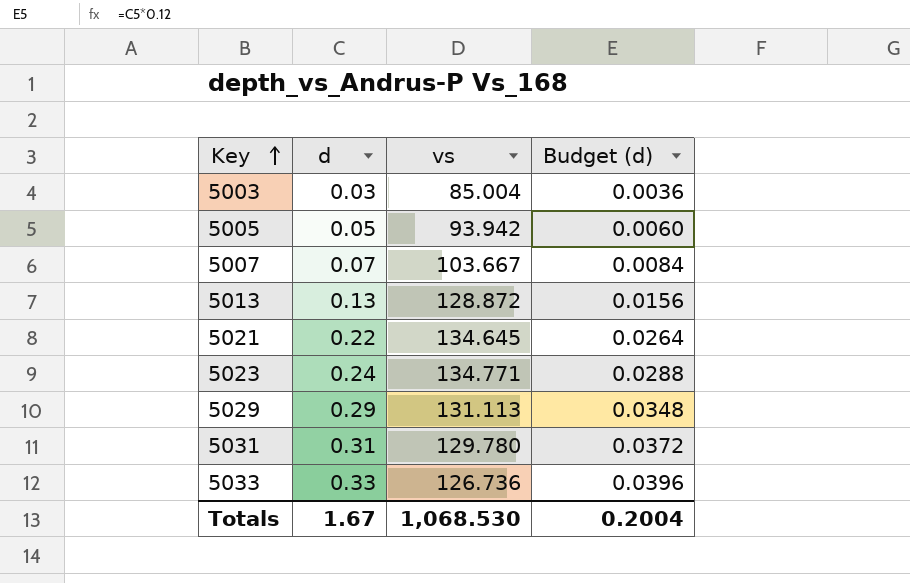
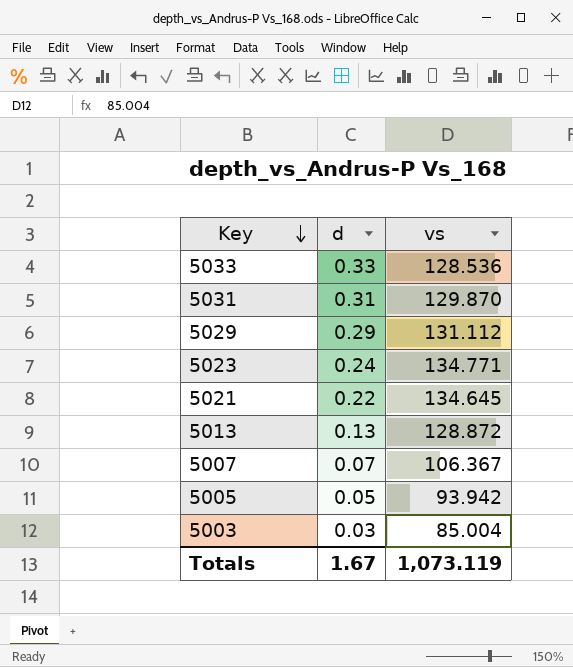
row order: Key ascending -> Key descending
column Budget (d) | formula: [d] * 0.12 -> none
5033 | vs: 126.736 -> 128.536
5031 | vs: 129.780 -> 129.870
5029 | vs: 131.113 -> 131.112
5007 | vs: 103.667 -> 106.367
Totals | vs: 1,068.530 -> 1,073.119

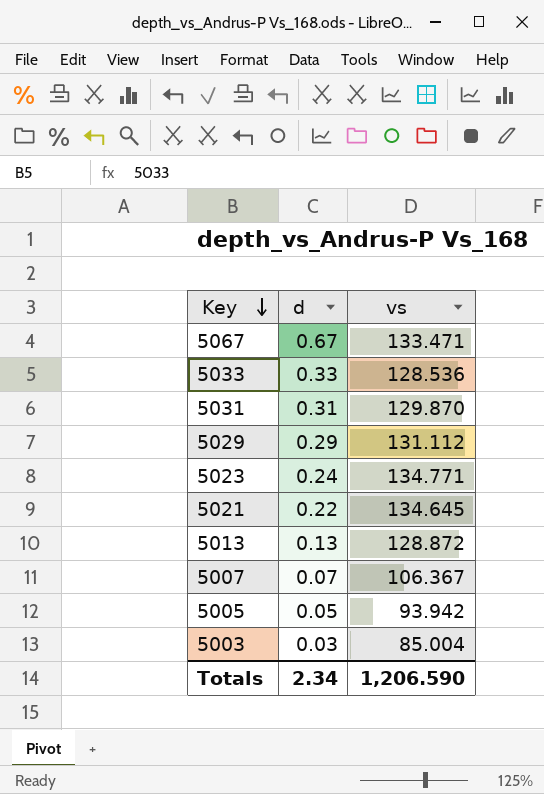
row 5067: none -> 0.67 | 133.471
Totals | d: 1.67 -> 2.34
Totals | vs: 1,073.119 -> 1,206.590

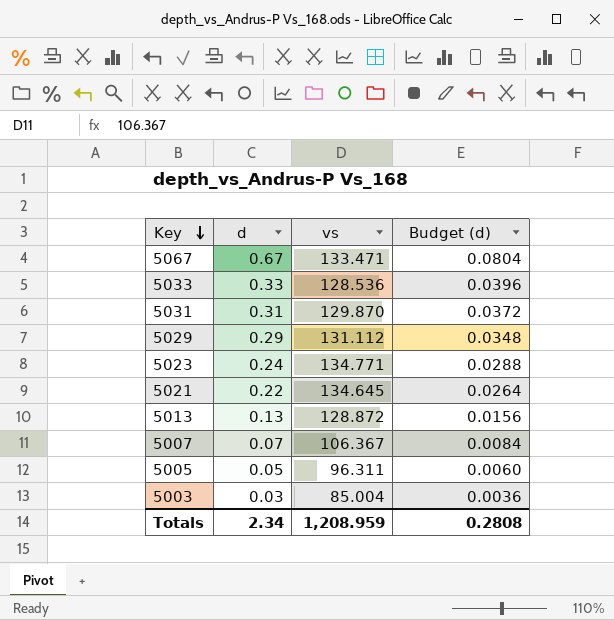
column Budget (d) | formula: none -> [d] * 0.12
5005 | vs: 93.942 -> 96.311
Totals | vs: 1,206.590 -> 1,208.959

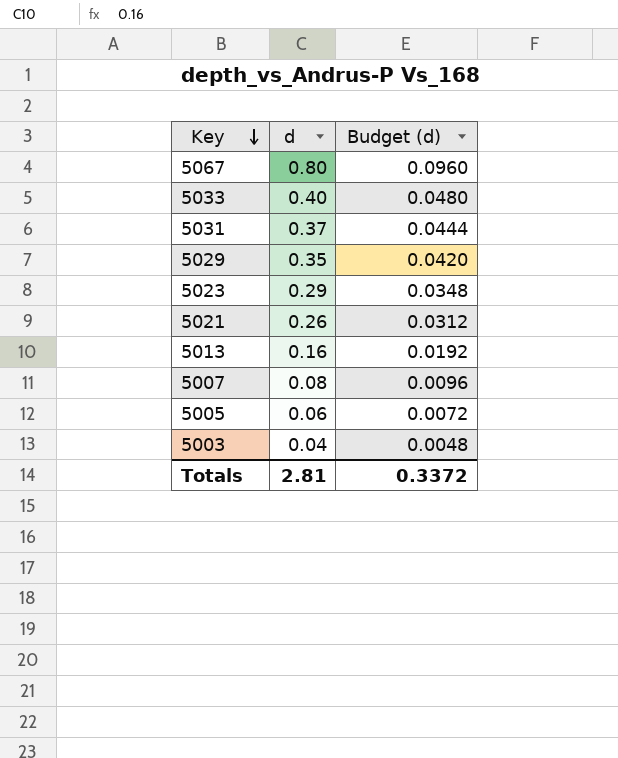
column vs | position: 3 -> none
5067 | d: 0.67 -> 0.80
5067 | Budget (d): 0.0804 -> 0.0960
5033 | d: 0.33 -> 0.40
5033 | Budget (d): 0.0396 -> 0.0480
5031 | d: 0.31 -> 0.37
5031 | Budget (d): 0.0372 -> 0.0444
5029 | d: 0.29 -> 0.35
5029 | Budget (d): 0.0348 -> 0.0420
5023 | d: 0.24 -> 0.29
5023 | Budget (d): 0.0288 -> 0.0348
5021 | d: 0.22 -> 0.26
5021 | Budget (d): 0.0264 -> 0.0312
5013 | d: 0.13 -> 0.16
5013 | Budget (d): 0.0156 -> 0.0192
5007 | d: 0.07 -> 0.08
5007 | Budget (d): 0.0084 -> 0.0096
5005 | d: 0.05 -> 0.06
5005 | Budget (d): 0.0060 -> 0.0072
5003 | d: 0.03 -> 0.04
5003 | Budget (d): 0.0036 -> 0.0048
Totals | d: 2.34 -> 2.81
Totals | Budget (d): 0.2808 -> 0.3372

